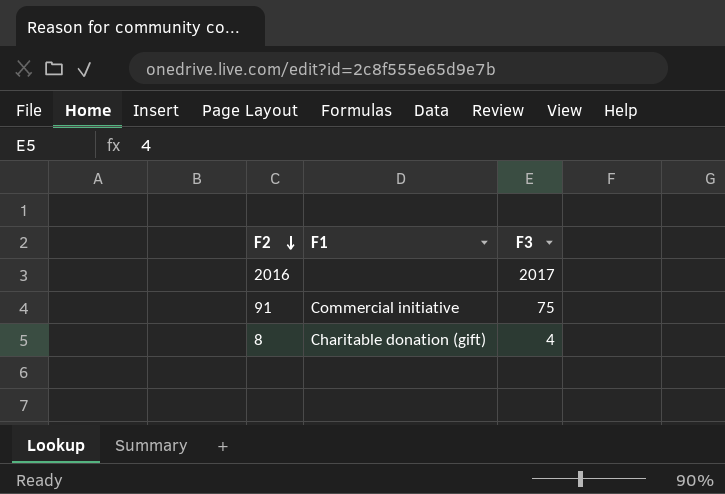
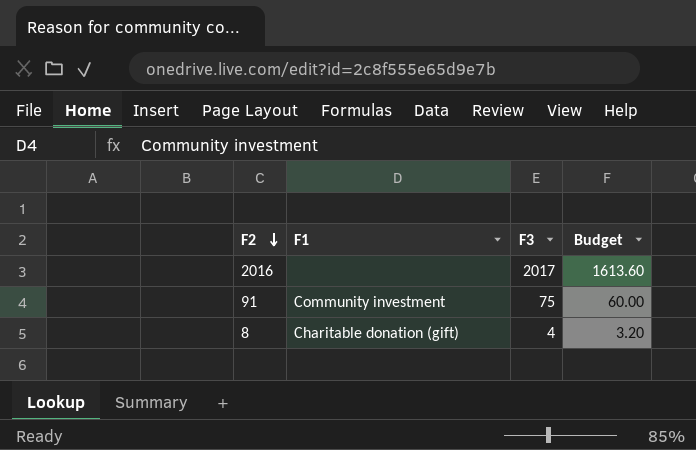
column Budget | formula: none -> [F3] * 0.8
91 | F1: Commercial initiative -> Community investment

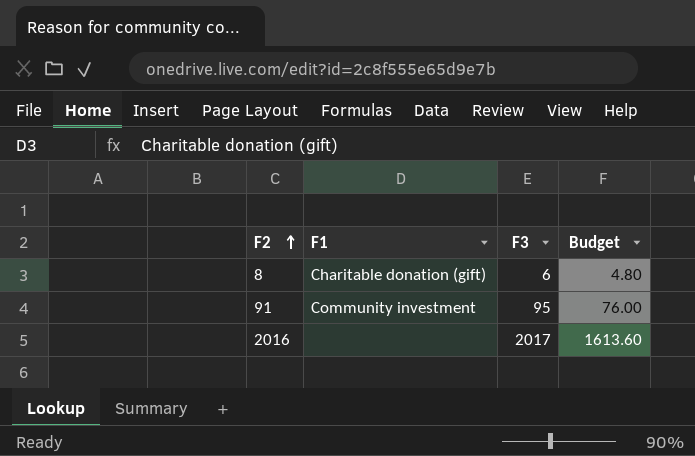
row order: F2 descending -> F2 ascending
8 | F3: 4 -> 6
8 | Budget: 3.20 -> 4.80
91 | F3: 75 -> 95
91 | Budget: 60.00 -> 76.00

